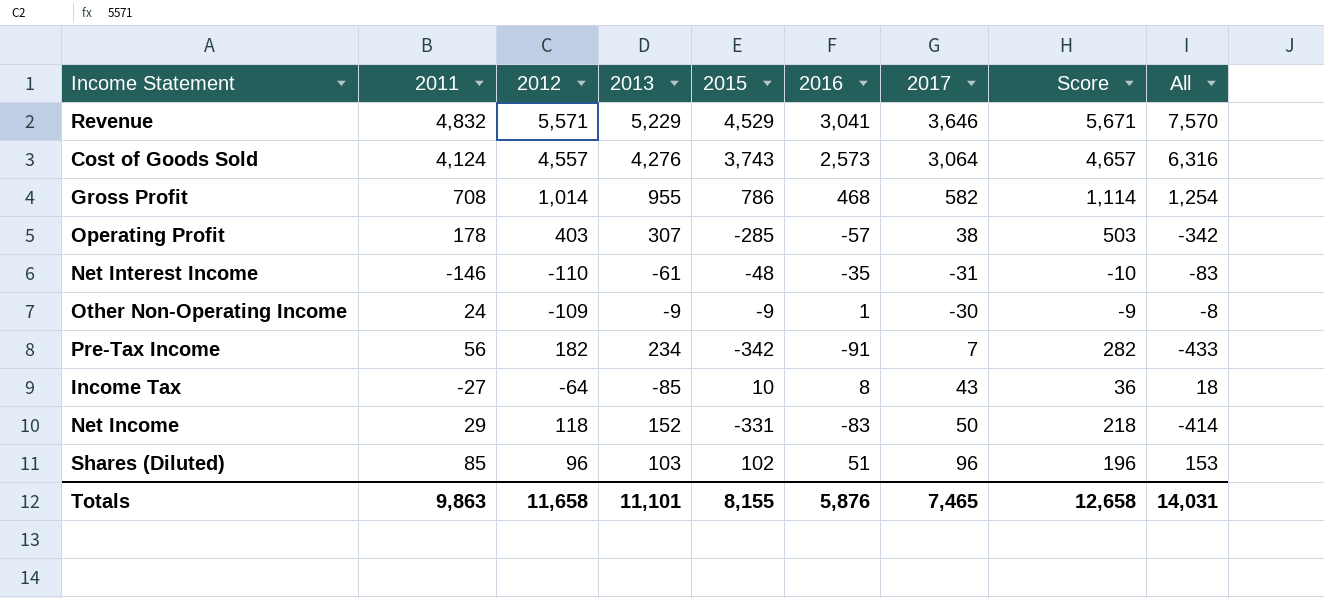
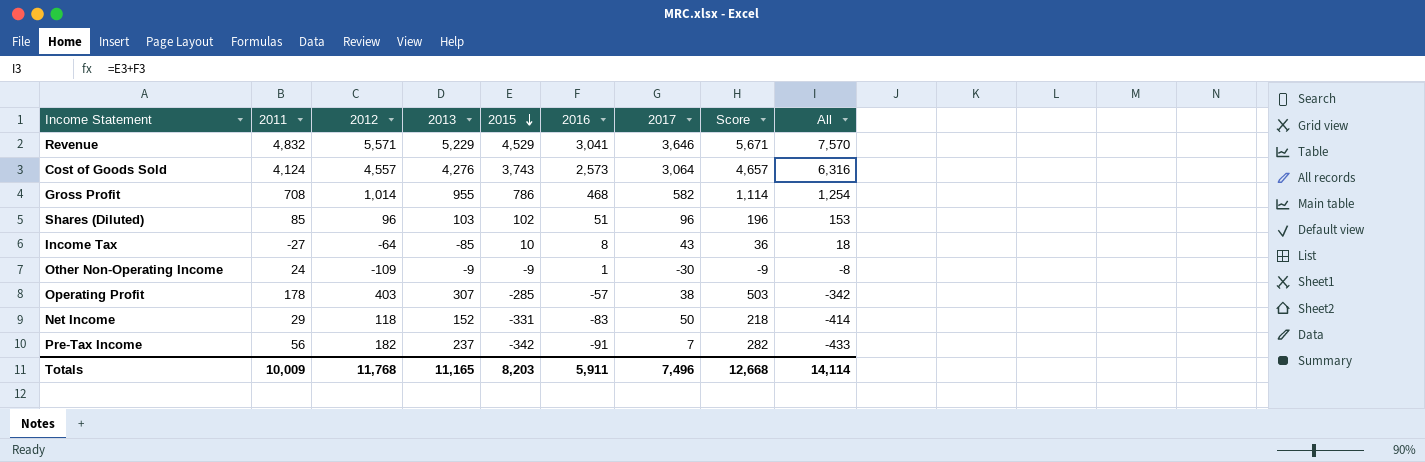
row order: none -> 2015 descending
row Net Interest Income: -146 | -110 | -61 | -48 | -35 | -31 | -10 | -83 -> none
Pre-Tax Income | 2013: 234 -> 237
Totals | 2011: 9,863 -> 10,009
Totals | 2012: 11,658 -> 11,768
Totals | 2013: 11,101 -> 11,165
Totals | 2015: 8,155 -> 8,203
Totals | 2016: 5,876 -> 5,911
Totals | 2017: 7,465 -> 7,496
Totals | Score: 12,658 -> 12,668
Totals | All: 14,031 -> 14,114

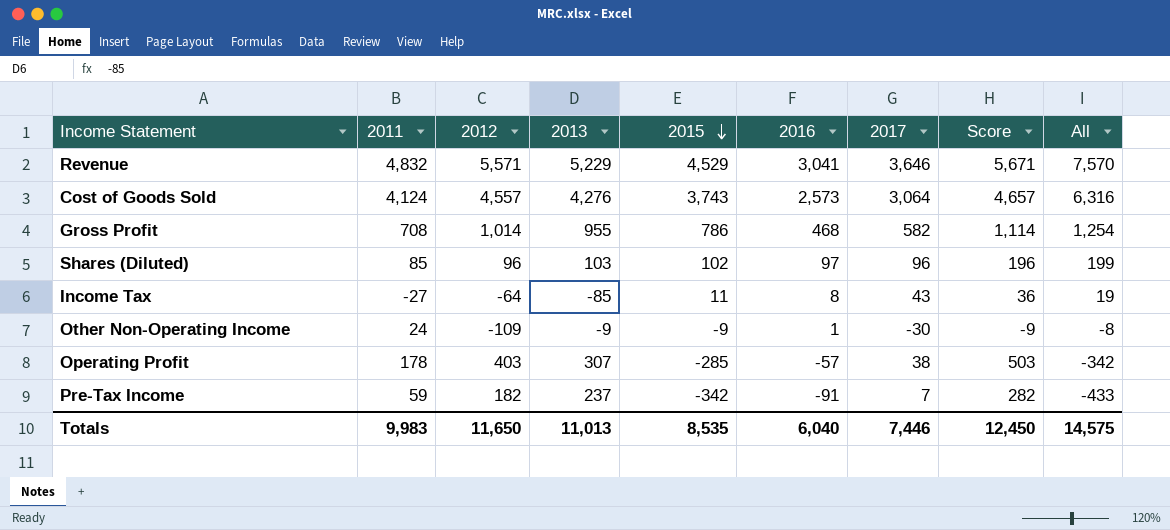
row Net Income: 29 | 118 | 152 | -331 | -83 | 50 | 218 | -414 -> none
Shares (Diluted) | 2016: 51 -> 97
Shares (Diluted) | All: 153 -> 199
Income Tax | 2015: 10 -> 11
Income Tax | All: 18 -> 19
Pre-Tax Income | 2011: 56 -> 59
Totals | 2011: 10,009 -> 9,983
Totals | 2012: 11,768 -> 11,650
Totals | 2013: 11,165 -> 11,013
Totals | 2015: 8,203 -> 8,535
Totals | 2016: 5,911 -> 6,040
Totals | 2017: 7,496 -> 7,446
Totals | Score: 12,668 -> 12,450
Totals | All: 14,114 -> 14,575

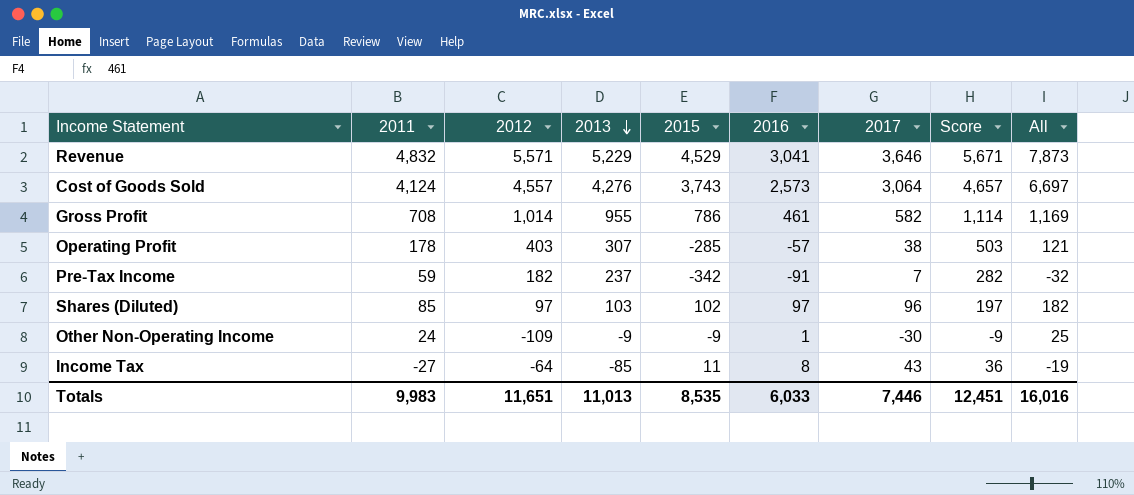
row order: 2015 descending -> 2013 descending
column All | formula: [2015] + [2016] -> [2011] + [2016]
Gross Profit | 2016: 468 -> 461
Shares (Diluted) | 2012: 96 -> 97
Shares (Diluted) | Score: 196 -> 197
Totals | 2012: 11,650 -> 11,651
Totals | 2016: 6,040 -> 6,033
Totals | Score: 12,450 -> 12,451
Totals | All: 14,575 -> 16,016

